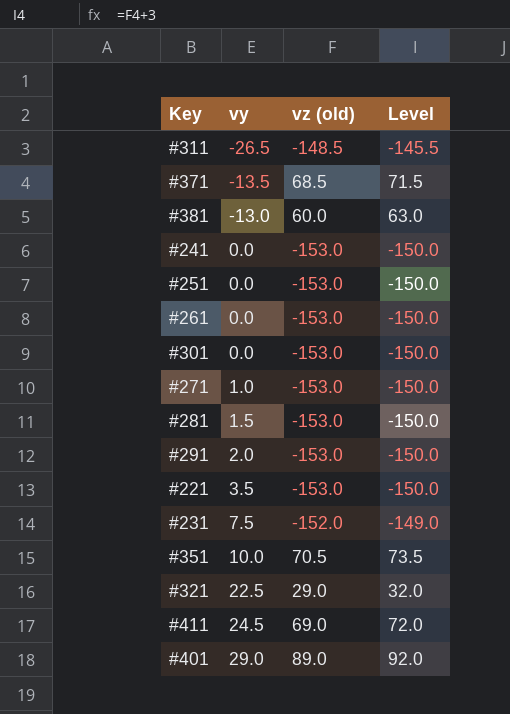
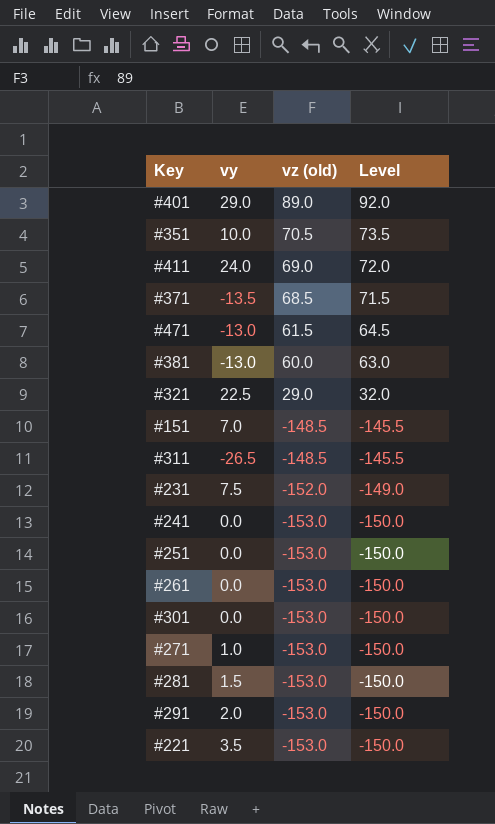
row order: vy ascending -> vz (old) descending
#411 | vy: 24.5 -> 24.0
row #471: none -> -13.0 | 61.5 | 64.5
row #151: none -> 7.0 | -148.5 | -145.5

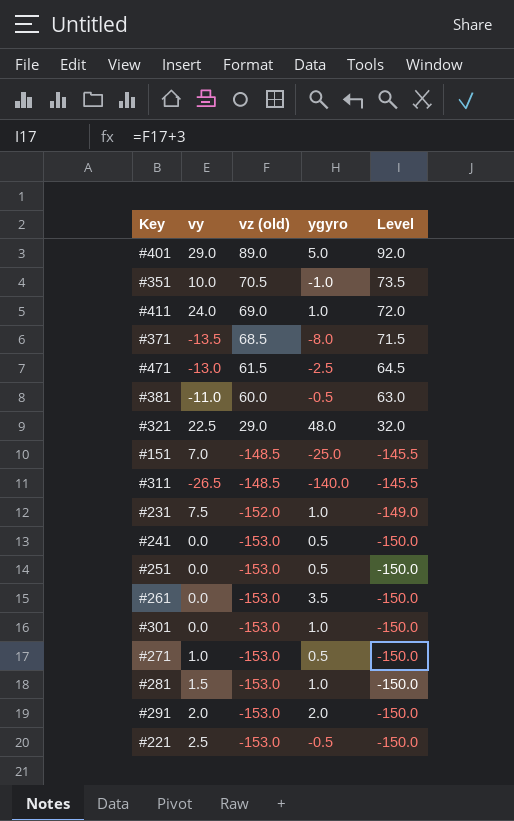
column ygyro | position: none -> 4
#381 | vy: -13.0 -> -11.0
#221 | vy: 3.5 -> 2.5

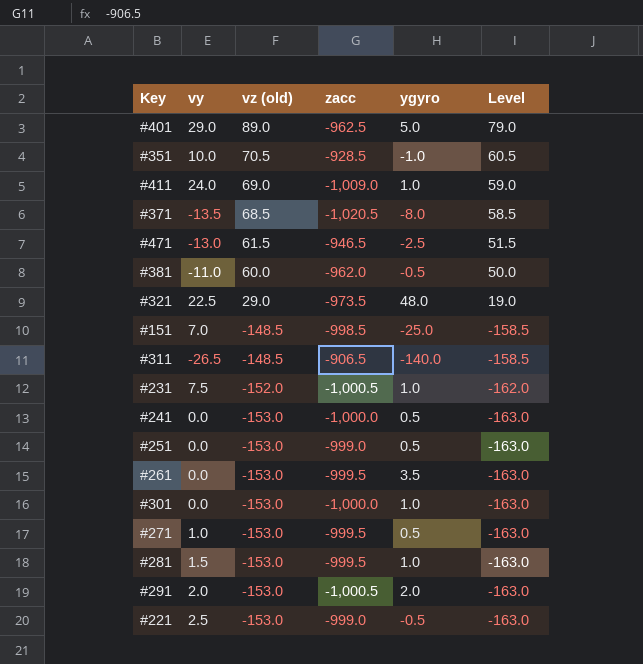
column zacc | position: none -> 4
column Level | formula: [vz (old)] + 3 -> [vz (old)] - 10

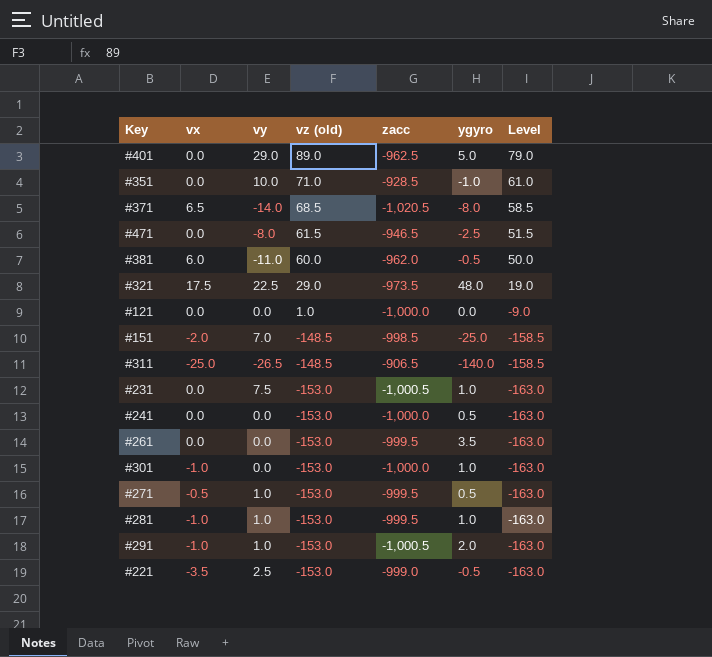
column vx | position: none -> 2
row #411: 24.0 | 69.0 | -1,009.0 | 1.0 | 59.0 -> none
row #251: 0.0 | -153.0 | -999.0 | 0.5 | -163.0 -> none
#351 | vz (old): 70.5 -> 71.0
#351 | Level: 60.5 -> 61.0
#371 | vy: -13.5 -> -14.0
#471 | vy: -13.0 -> -8.0
row #121: none -> 0.0 | 0.0 | 1.0 | -1,000.0 | 0.0 | -9.0
#231 | vz (old): -152.0 -> -153.0
#231 | Level: -162.0 -> -163.0
#281 | vy: 1.5 -> 1.0
#291 | vy: 2.0 -> 1.0

